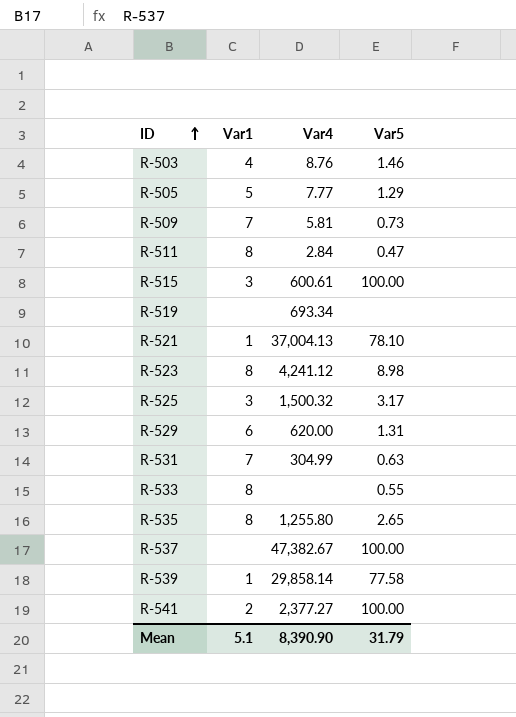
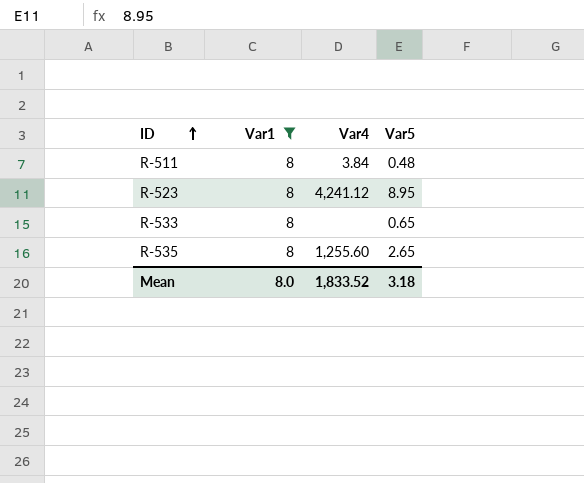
filter: none -> Var1 = 8
R-511 | Var4: 2.84 -> 3.84
R-511 | Var5: 0.47 -> 0.48
R-523 | Var5: 8.98 -> 8.95
R-533 | Var5: 0.55 -> 0.65
R-535 | Var4: 1,255.80 -> 1,255.60
Mean | Var1: 5.1 -> 8.0
Mean | Var4: 8,390.90 -> 1,833.52
Mean | Var5: 31.79 -> 3.18

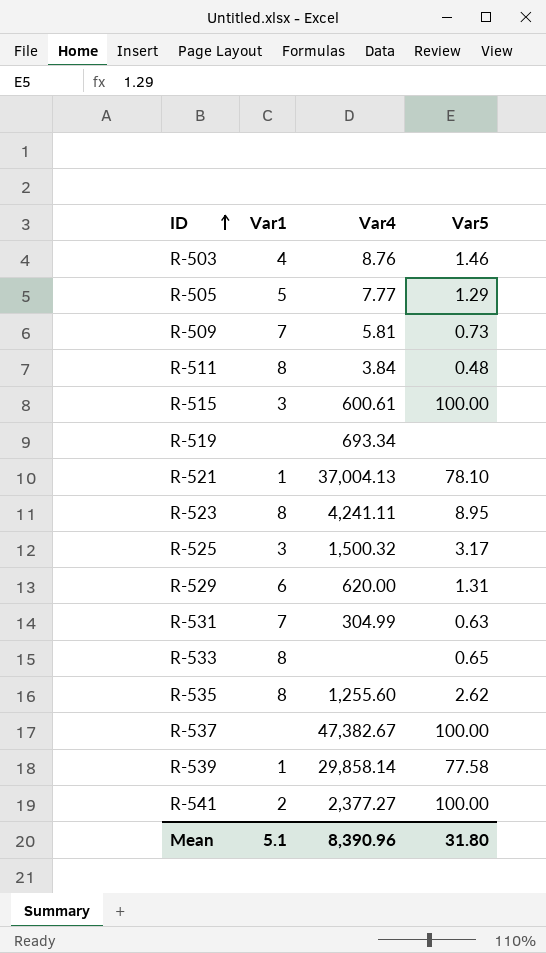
filter: Var1 = 8 -> none
R-523 | Var4: 4,241.12 -> 4,241.11
R-535 | Var5: 2.65 -> 2.62
Mean | Var1: 8.0 -> 5.1
Mean | Var4: 1,833.52 -> 8,390.96
Mean | Var5: 3.18 -> 31.80

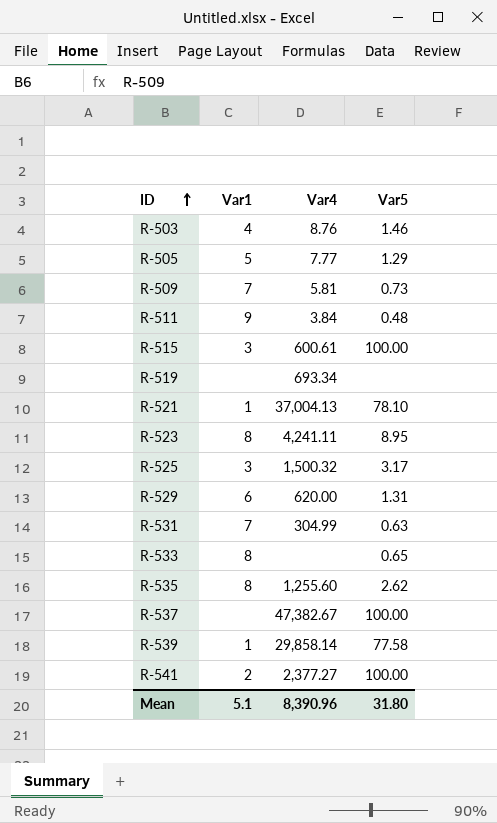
R-511 | Var1: 8 -> 9

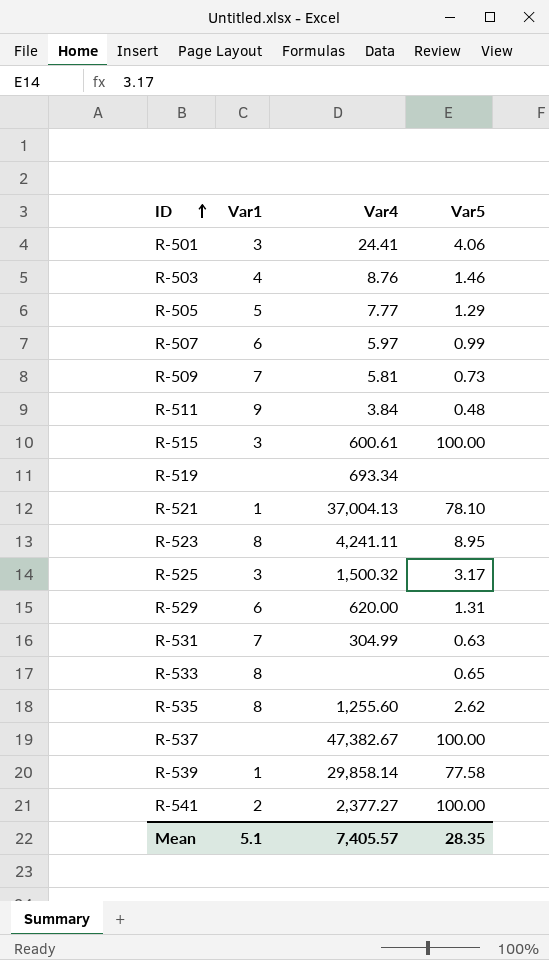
row R-501: none -> 3 | 24.41 | 4.06
row R-507: none -> 6 | 5.97 | 0.99
Mean | Var4: 8,390.96 -> 7,405.57
Mean | Var5: 31.80 -> 28.35

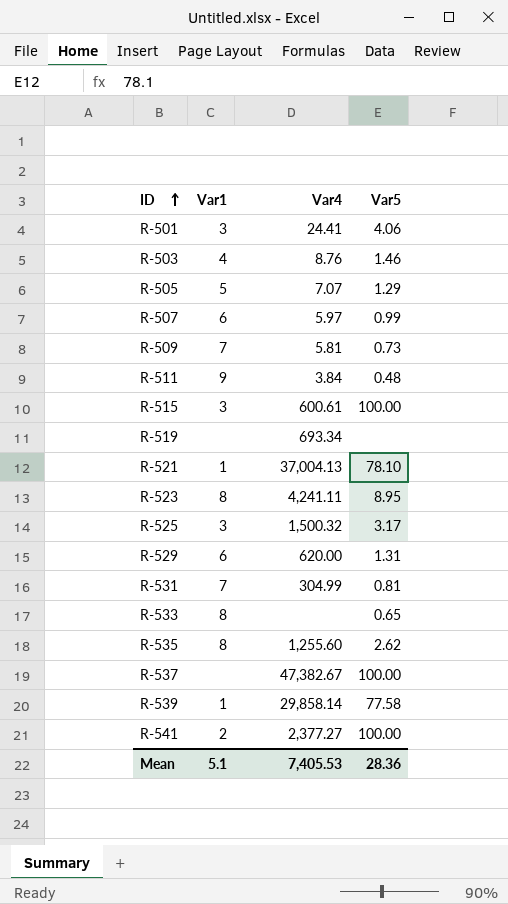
R-505 | Var4: 7.77 -> 7.07
R-531 | Var5: 0.63 -> 0.81
Mean | Var4: 7,405.57 -> 7,405.53
Mean | Var5: 28.35 -> 28.36

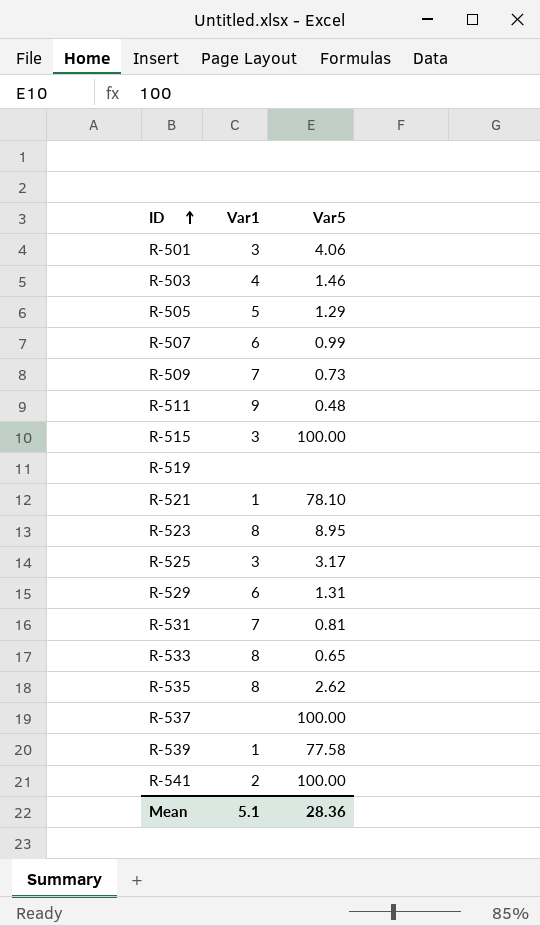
column Var4 | position: 3 -> none

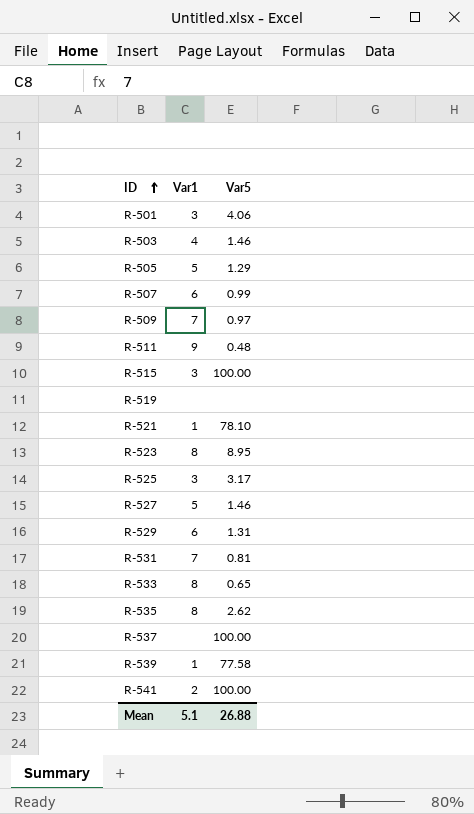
R-509 | Var5: 0.73 -> 0.97
row R-527: none -> 5 | 1.46
Mean | Var5: 28.36 -> 26.88

